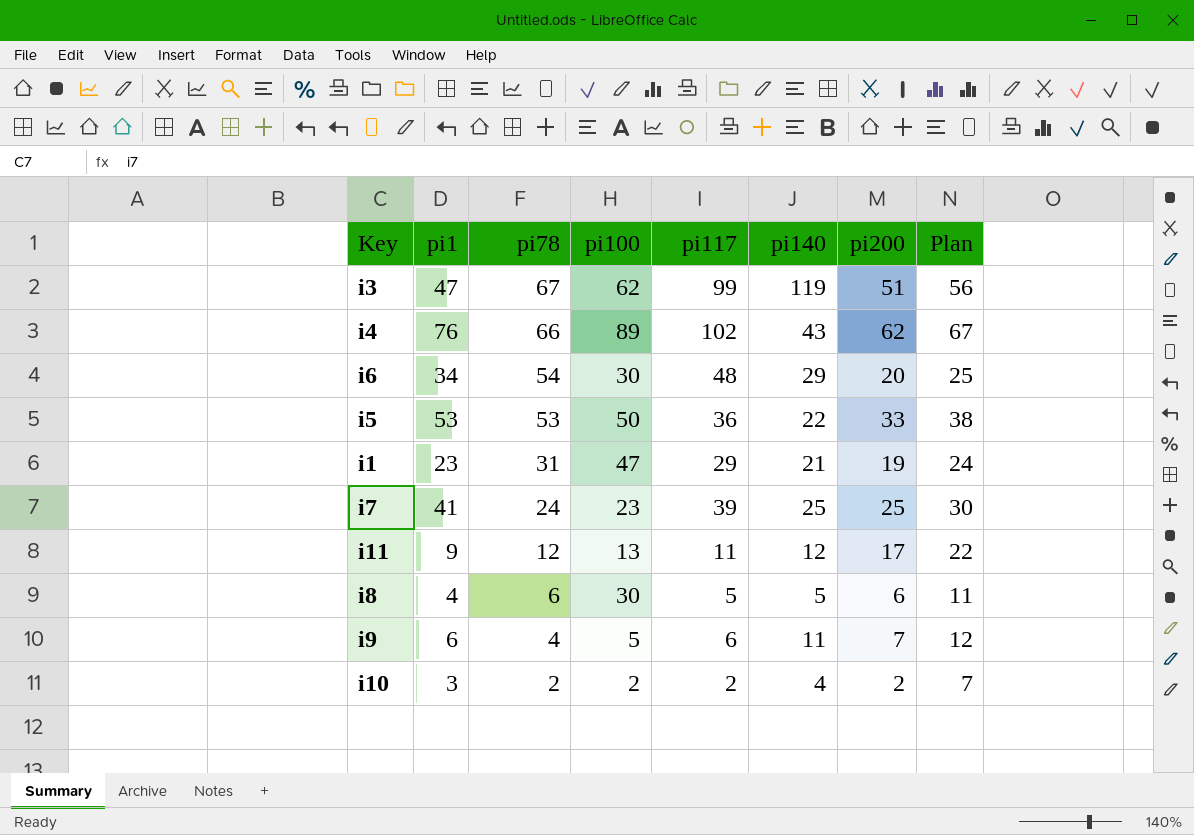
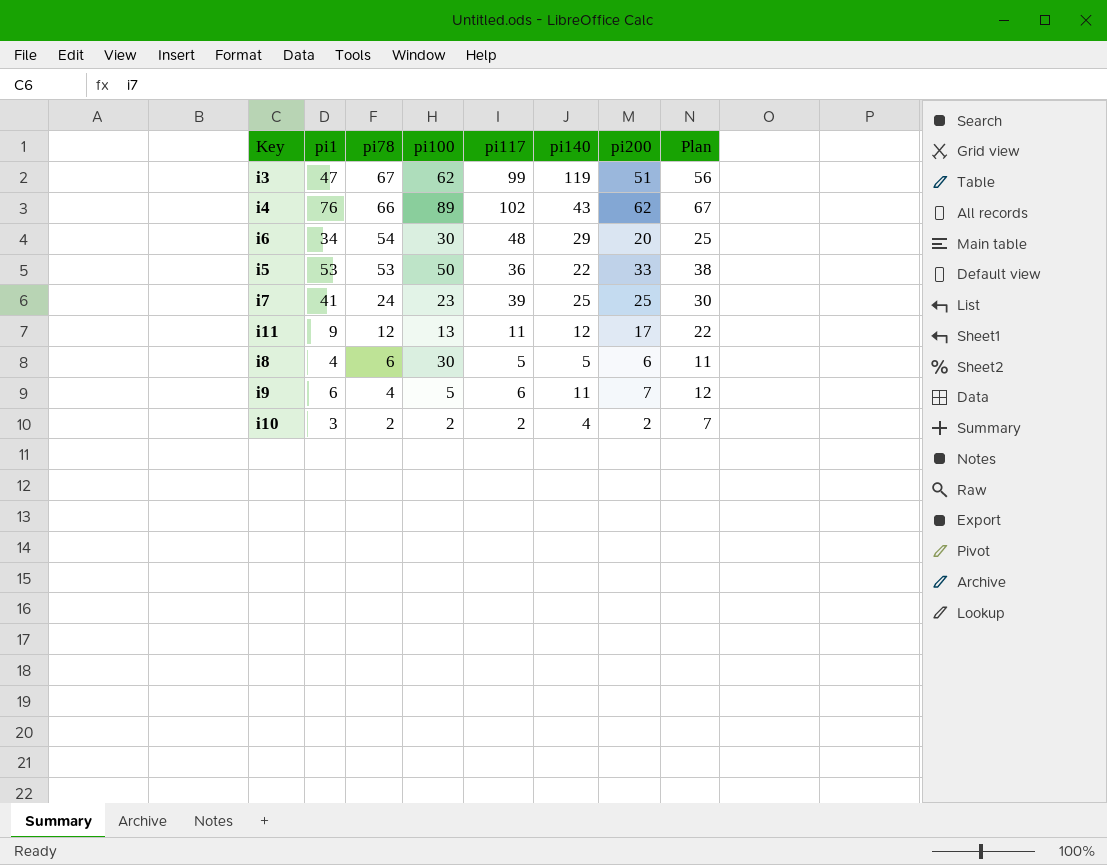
row i1: 23 | 31 | 47 | 29 | 21 | 19 | 24 -> none

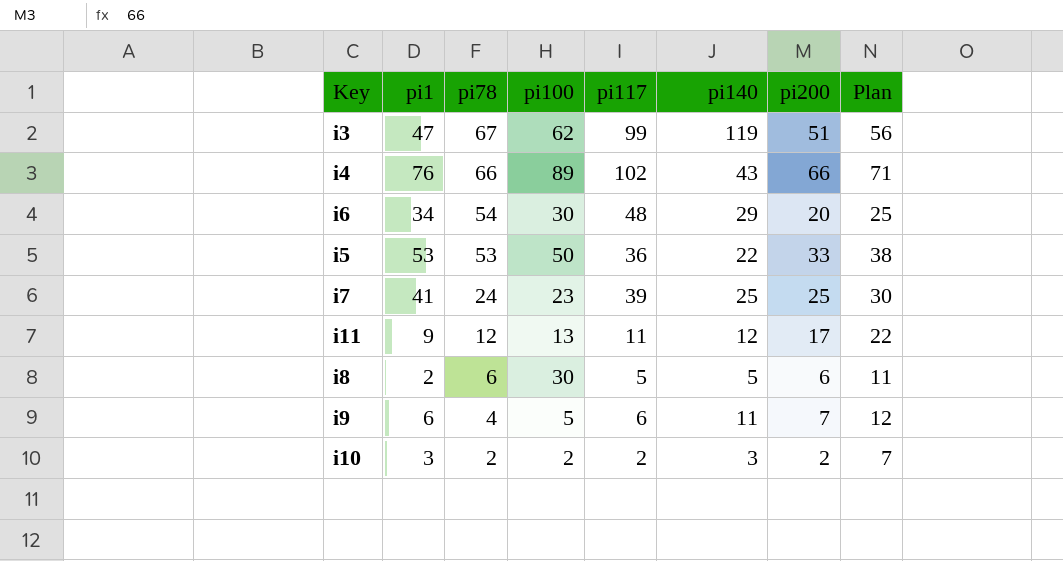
i4 | pi200: 62 -> 66
i4 | Plan: 67 -> 71
i8 | pi1: 4 -> 2
i10 | pi140: 4 -> 3

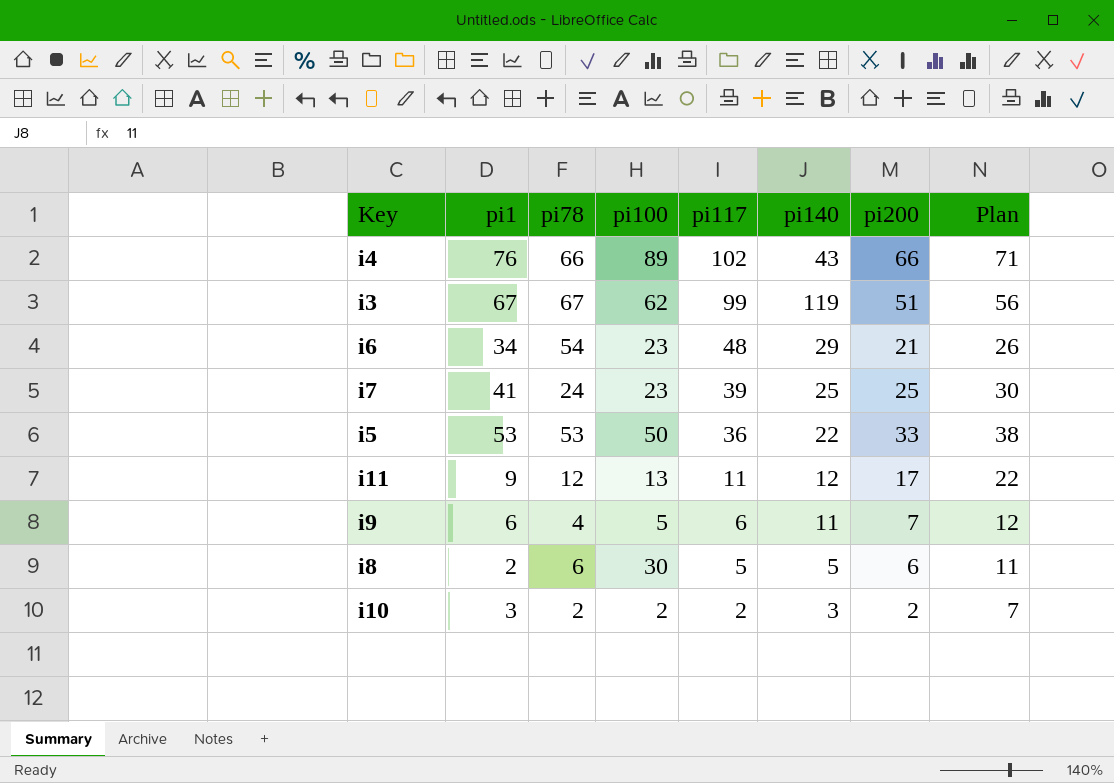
row order: pi78 descending -> pi117 descending
i3 | pi1: 47 -> 67
i6 | pi100: 30 -> 23
i6 | pi200: 20 -> 21
i6 | Plan: 25 -> 26

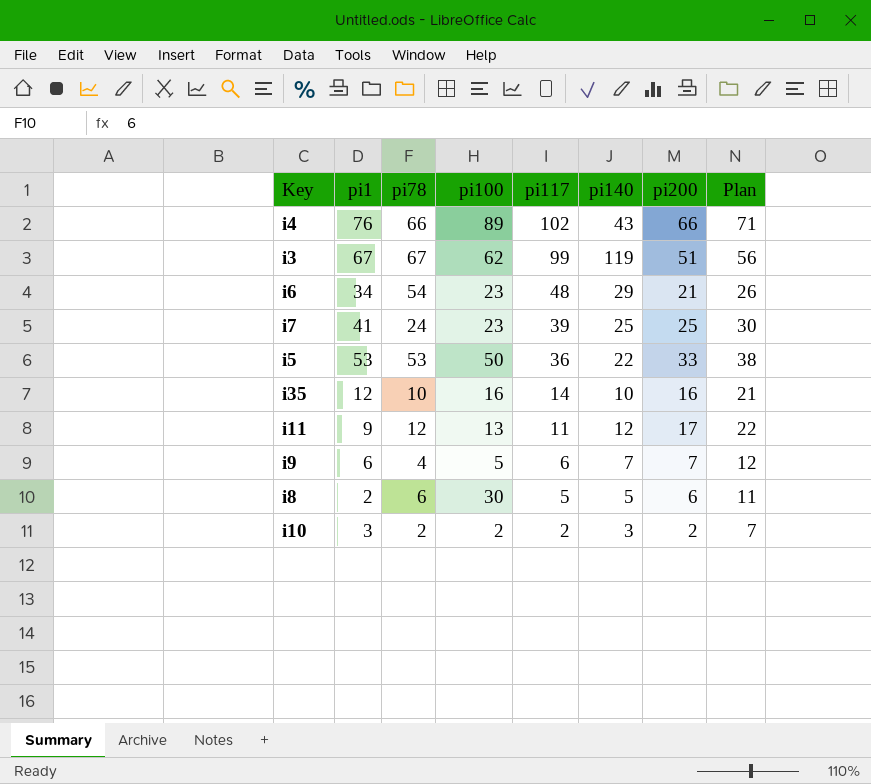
row i35: none -> 12 | 10 | 16 | 14 | 10 | 16 | 21
i9 | pi140: 11 -> 7

